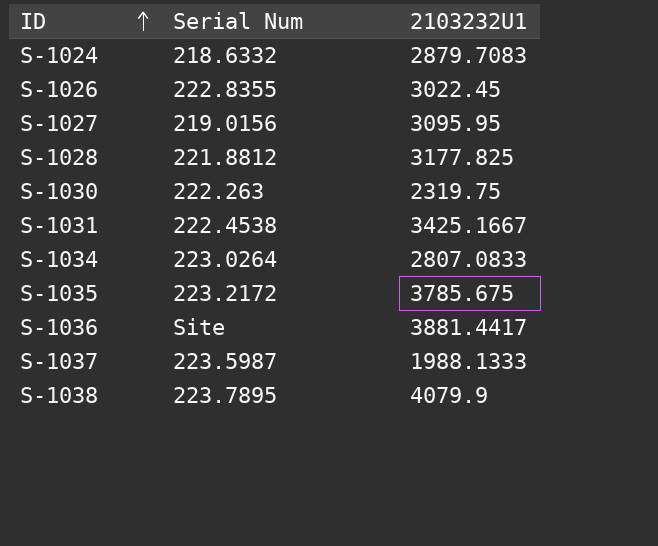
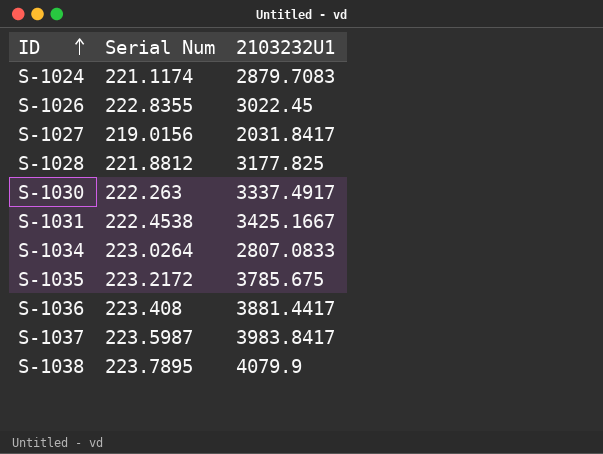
S-1024 | Serial Num: 218.6332 -> 221.1174
S-1027 | 2103232U1: 3095.95 -> 2031.8417
S-1030 | 2103232U1: 2319.75 -> 3337.4917
S-1036 | Serial Num: Site -> 223.408
S-1037 | 2103232U1: 1988.1333 -> 3983.8417

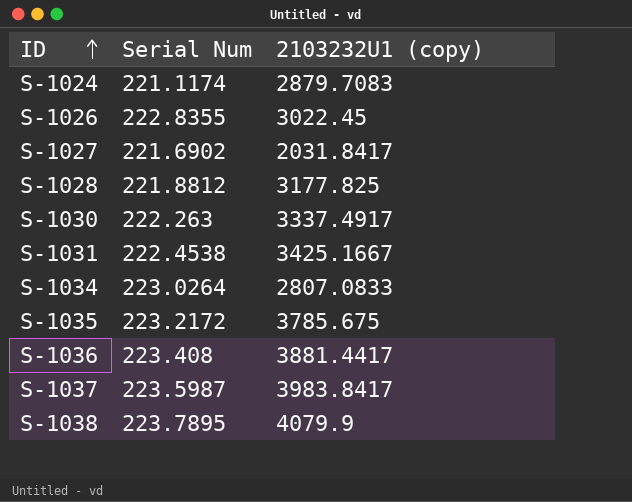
column name: 2103232U1 -> 2103232U1 (copy)
S-1027 | Serial Num: 219.0156 -> 221.6902

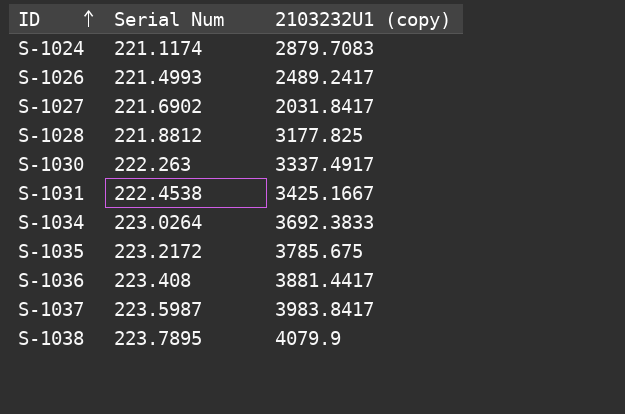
S-1026 | Serial Num: 222.8355 -> 221.4993
S-1026 | 2103232U1 (copy): 3022.45 -> 2489.2417
S-1034 | 2103232U1 (copy): 2807.0833 -> 3692.3833

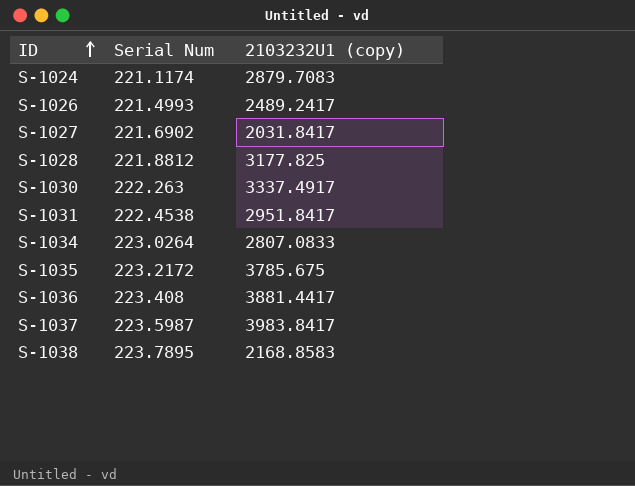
S-1031 | 2103232U1 (copy): 3425.1667 -> 2951.8417
S-1034 | 2103232U1 (copy): 3692.3833 -> 2807.0833
S-1038 | 2103232U1 (copy): 4079.9 -> 2168.8583

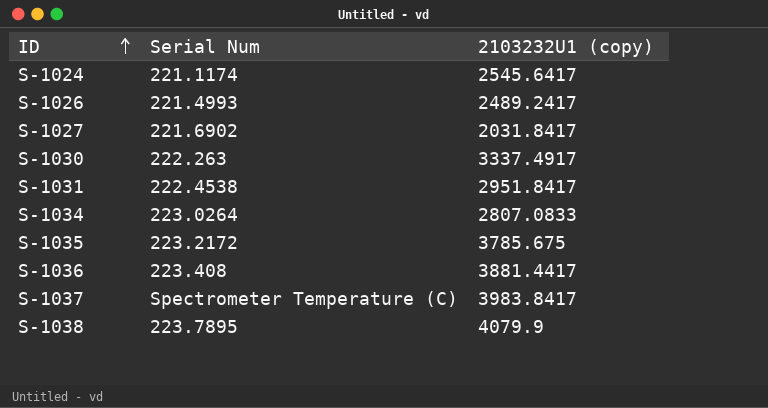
row S-1028: 221.8812 | 3177.825 -> none
S-1024 | 2103232U1 (copy): 2879.7083 -> 2545.6417
S-1037 | Serial Num: 223.5987 -> Spectrometer Temperature (C)
S-1038 | 2103232U1 (copy): 2168.8583 -> 4079.9

